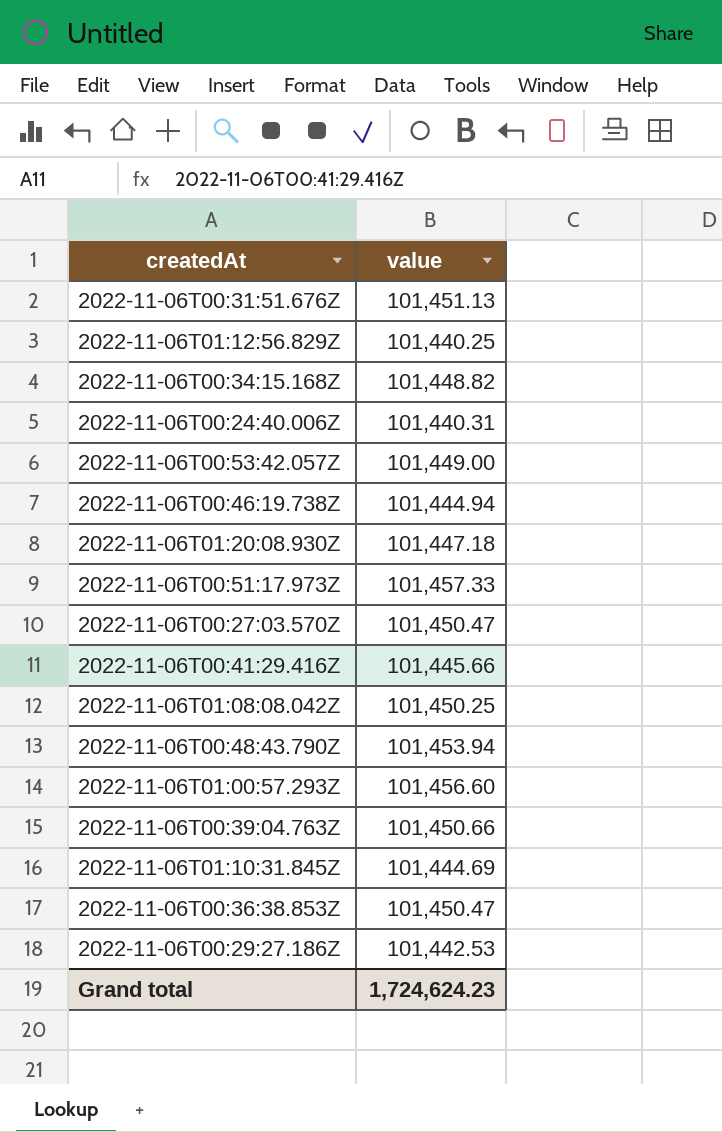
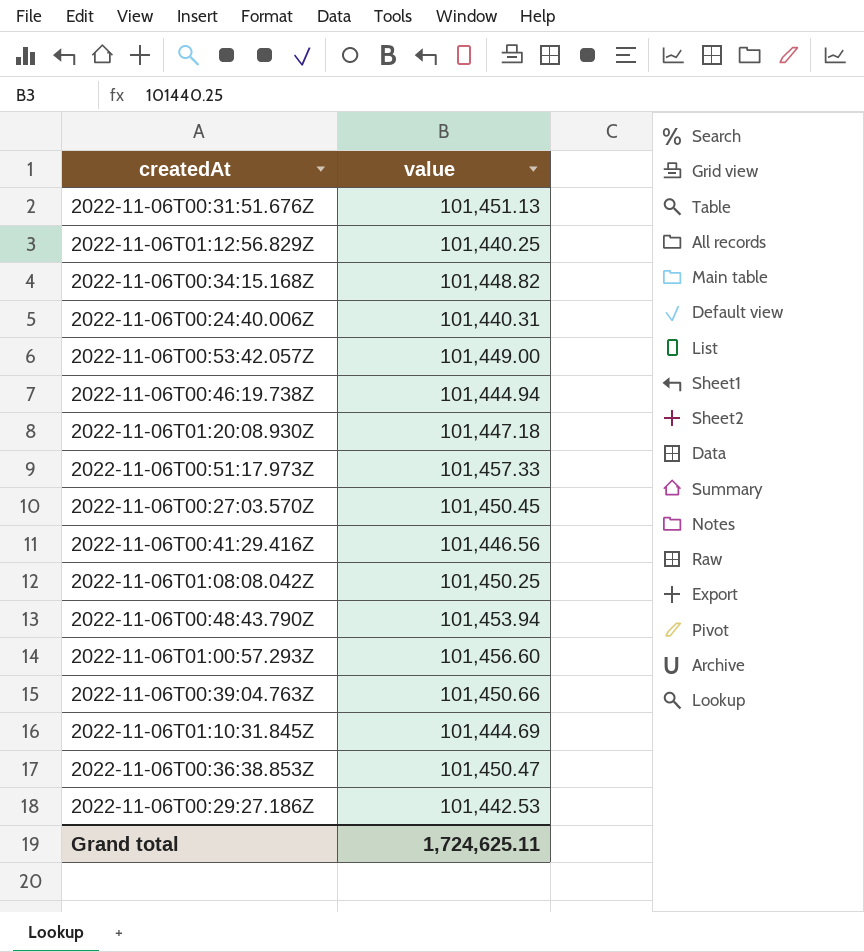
2022-11-06T00:27:03.570Z | value: 101,450.47 -> 101,450.45
2022-11-06T00:41:29.416Z | value: 101,445.66 -> 101,446.56
Grand total | value: 1,724,624.23 -> 1,724,625.11

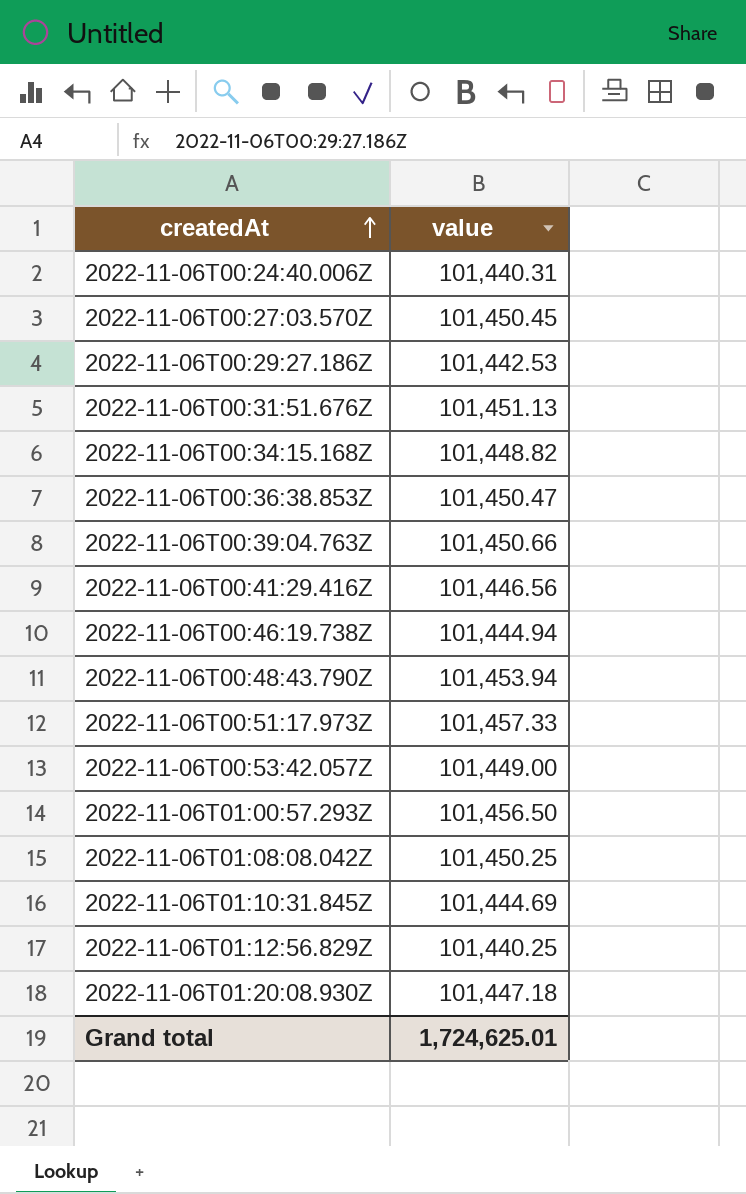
row order: none -> createdAt ascending
2022-11-06T01:00:57.293Z | value: 101,456.60 -> 101,456.50
Grand total | value: 1,724,625.11 -> 1,724,625.01

